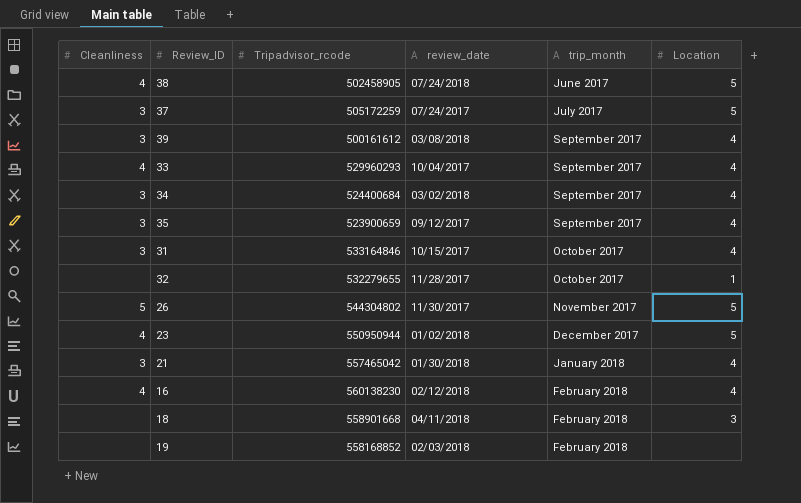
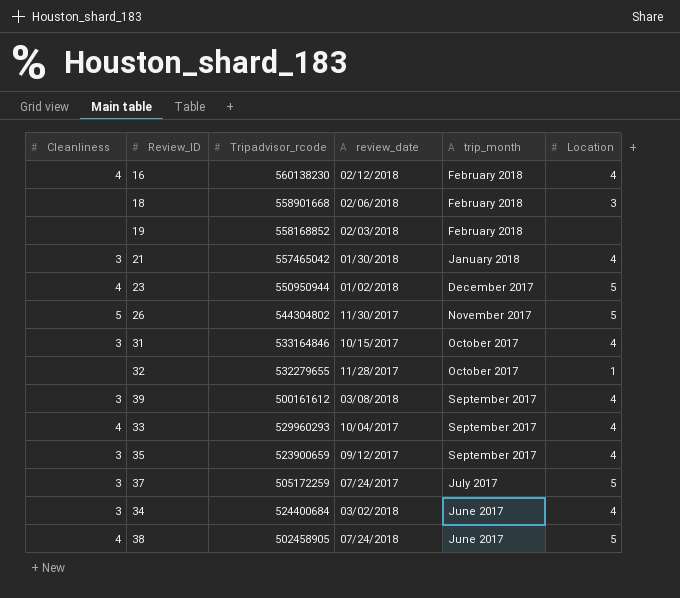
row order: trip_month ascending -> trip_month descending
18 | review_date: 04/11/2018 -> 02/06/2018
34 | trip_month: September 2017 -> June 2017

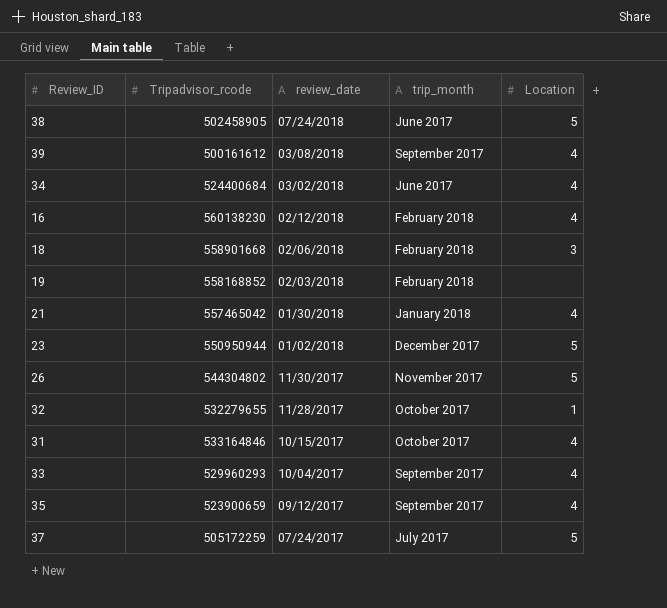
row order: trip_month descending -> review_date descending
column Cleanliness | position: 1 -> none

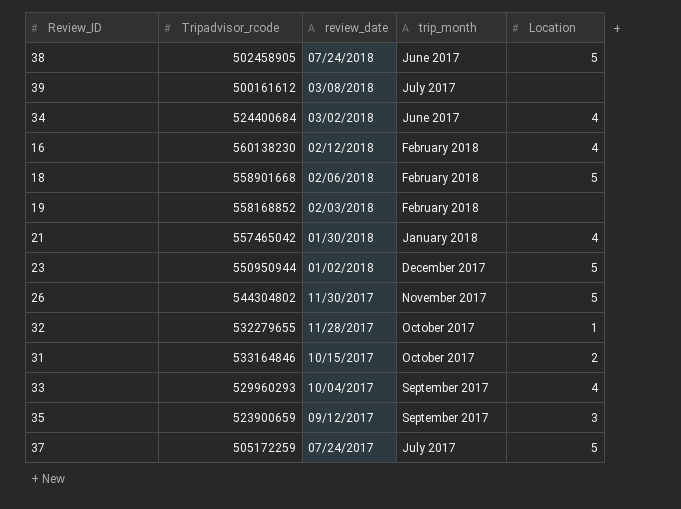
39 | trip_month: September 2017 -> July 2017
39 | Location: 4 -> none
18 | Location: 3 -> 5
31 | Location: 4 -> 2
35 | Location: 4 -> 3

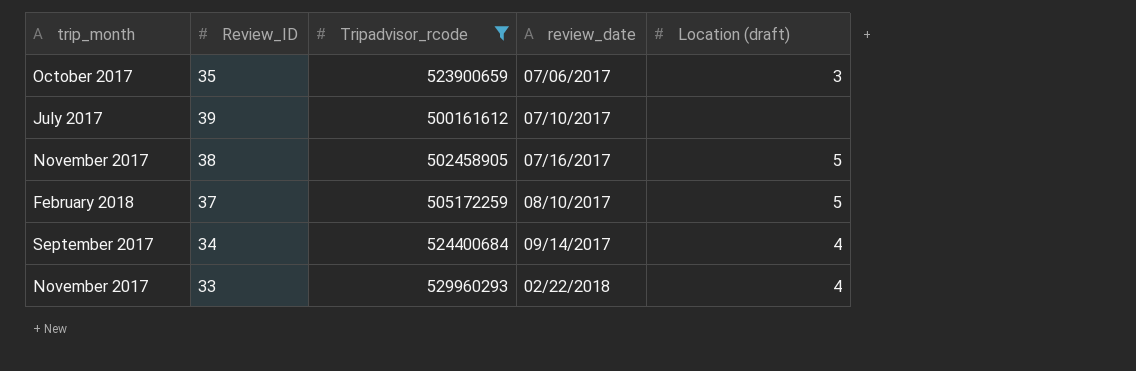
filter: none -> Tripadvisor_rcode <= 529960293
row order: review_date descending -> review_date ascending
column trip_month | position: 4 -> 1
column name: Location -> Location (draft)
35 | trip_month: September 2017 -> October 2017
35 | review_date: 09/12/2017 -> 07/06/2017
39 | review_date: 03/08/2018 -> 07/10/2017
38 | trip_month: June 2017 -> November 2017
38 | review_date: 07/24/2018 -> 07/16/2017
37 | trip_month: July 2017 -> February 2018
37 | review_date: 07/24/2017 -> 08/10/2017
34 | trip_month: June 2017 -> September 2017
34 | review_date: 03/02/2018 -> 09/14/2017
33 | trip_month: September 2017 -> November 2017
33 | review_date: 10/04/2017 -> 02/22/2018

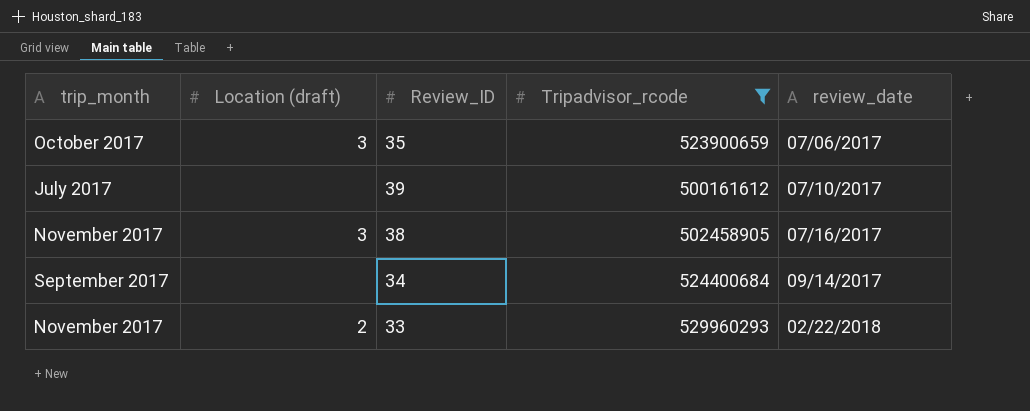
column Location (draft) | position: 5 -> 2
row 37: February 2018 | 505172259 | 08/10/2017 | 5 -> none
38 | Location (draft): 5 -> 3
34 | Location (draft): 4 -> none
33 | Location (draft): 4 -> 2

